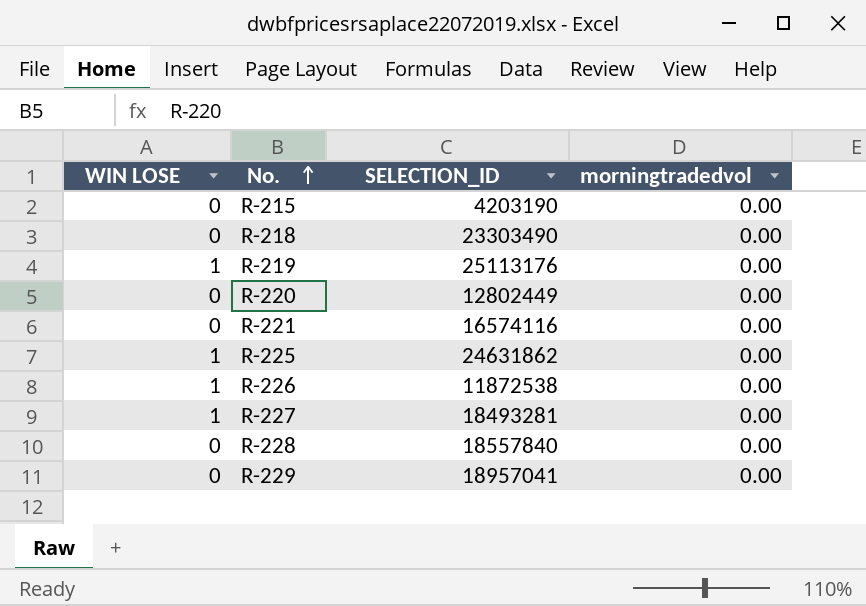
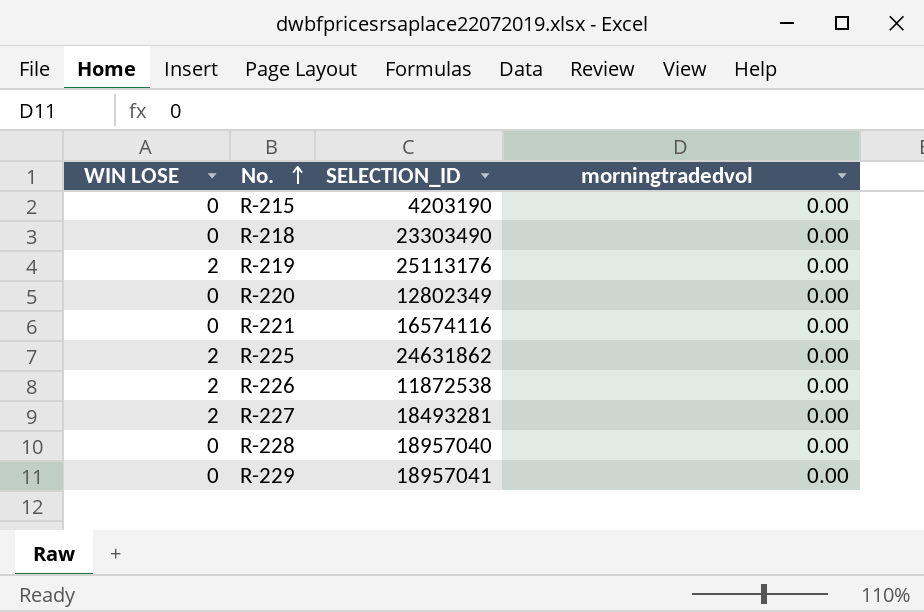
R-219 | WIN LOSE: 1 -> 2
R-220 | SELECTION_ID: 12802449 -> 12802349
R-225 | WIN LOSE: 1 -> 2
R-226 | WIN LOSE: 1 -> 2
R-227 | WIN LOSE: 1 -> 2
R-228 | SELECTION_ID: 18557840 -> 18957040

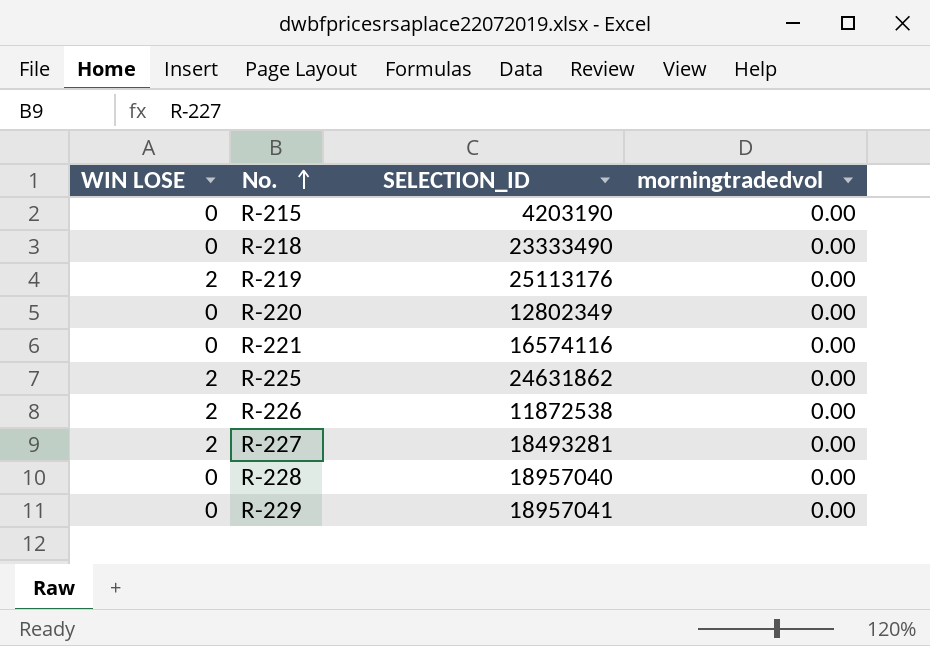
R-218 | SELECTION_ID: 23303490 -> 23333490

